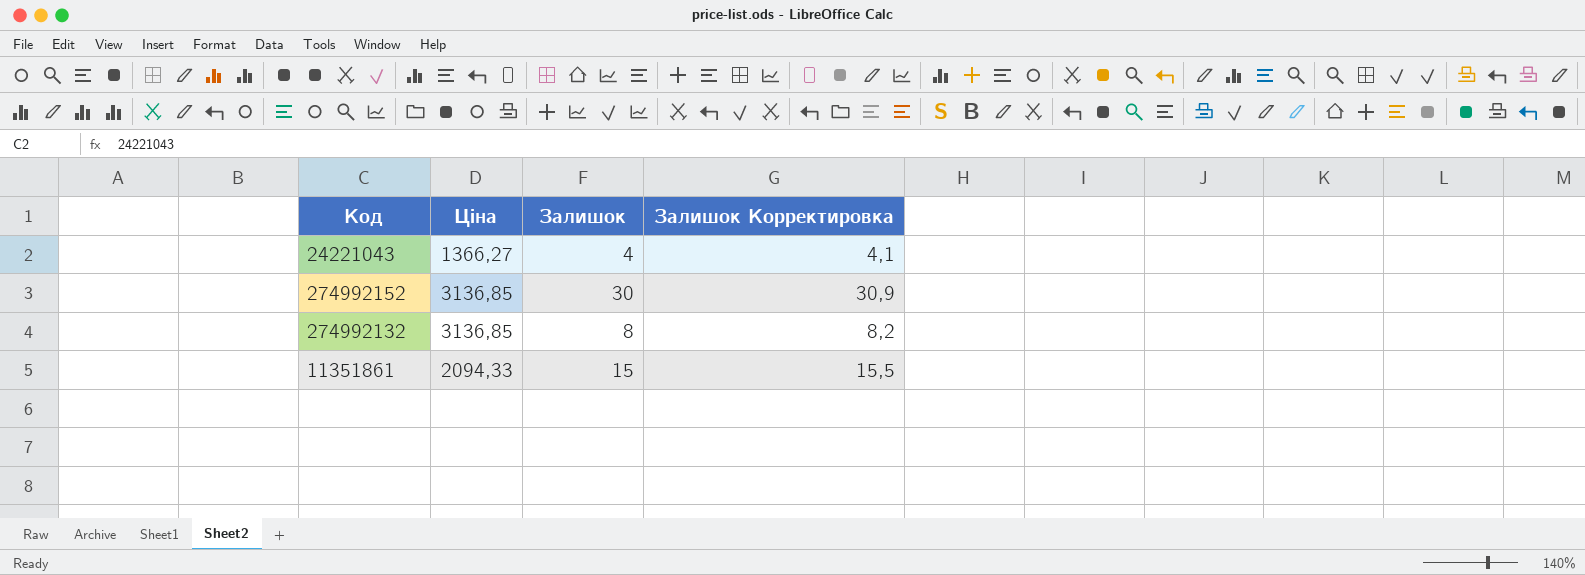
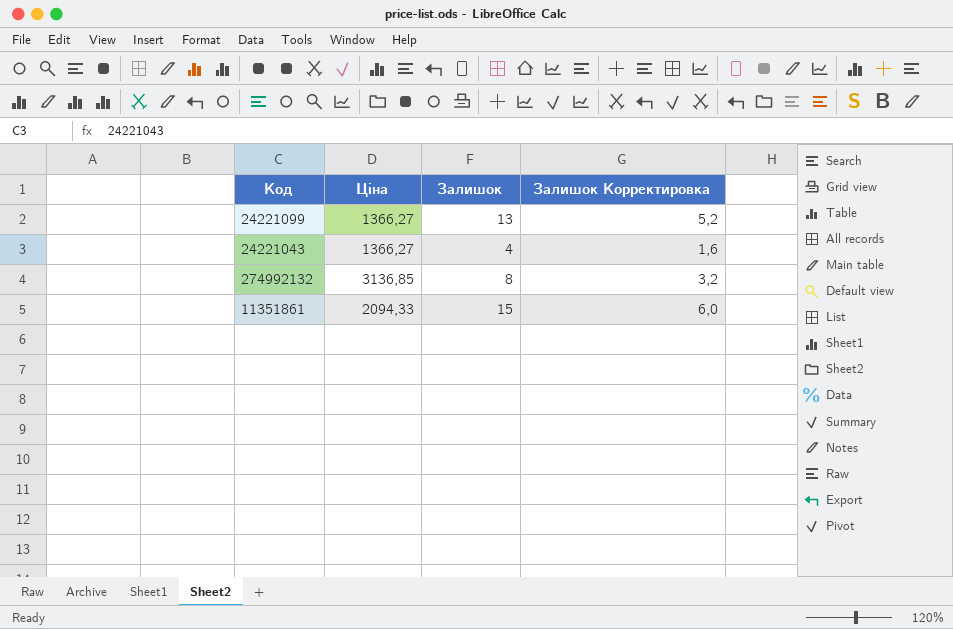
column Залишок Корректировка | formula: [Залишок] * 1,03 -> [Залишок] * 0,4
row 274992152: 3136,85 | 30 | 30,9 -> none
row 24221099: none -> 1366,27 | 13 | 5,2

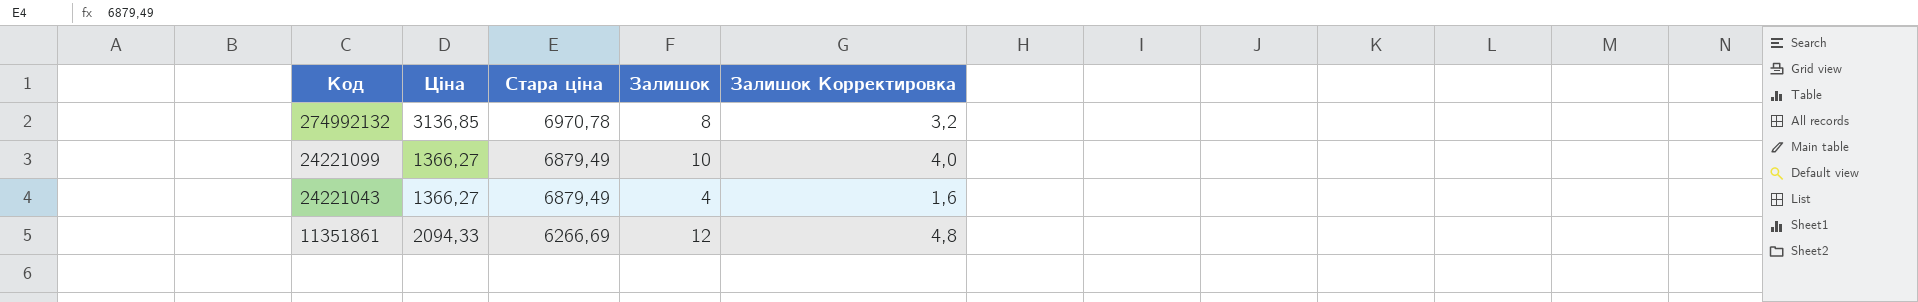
row order: none -> Код descending
column Стара ціна | position: none -> 3
24221099 | Залишок: 13 -> 10
24221099 | Залишок Корректировка: 5,2 -> 4,0
11351861 | Залишок: 15 -> 12
11351861 | Залишок Корректировка: 6,0 -> 4,8

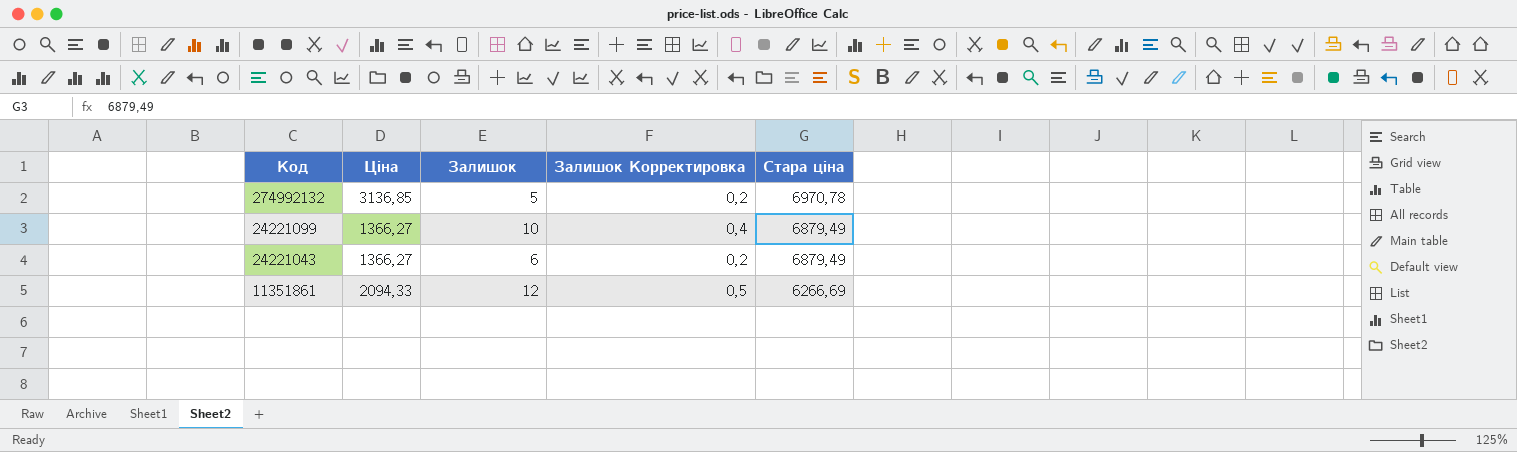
column Залишок Корректировка | formula: [Залишок] * 0,4 -> [Залишок] * 0,04
column Стара ціна | position: 3 -> 5
274992132 | Залишок: 8 -> 5
24221043 | Залишок: 4 -> 6

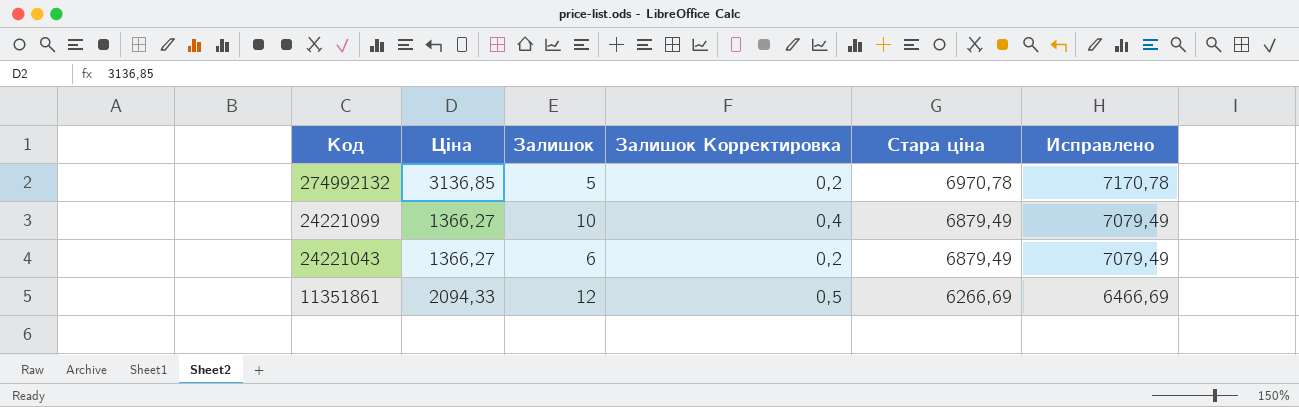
column Исправлено | formula: none -> [Стара ціна] + 200

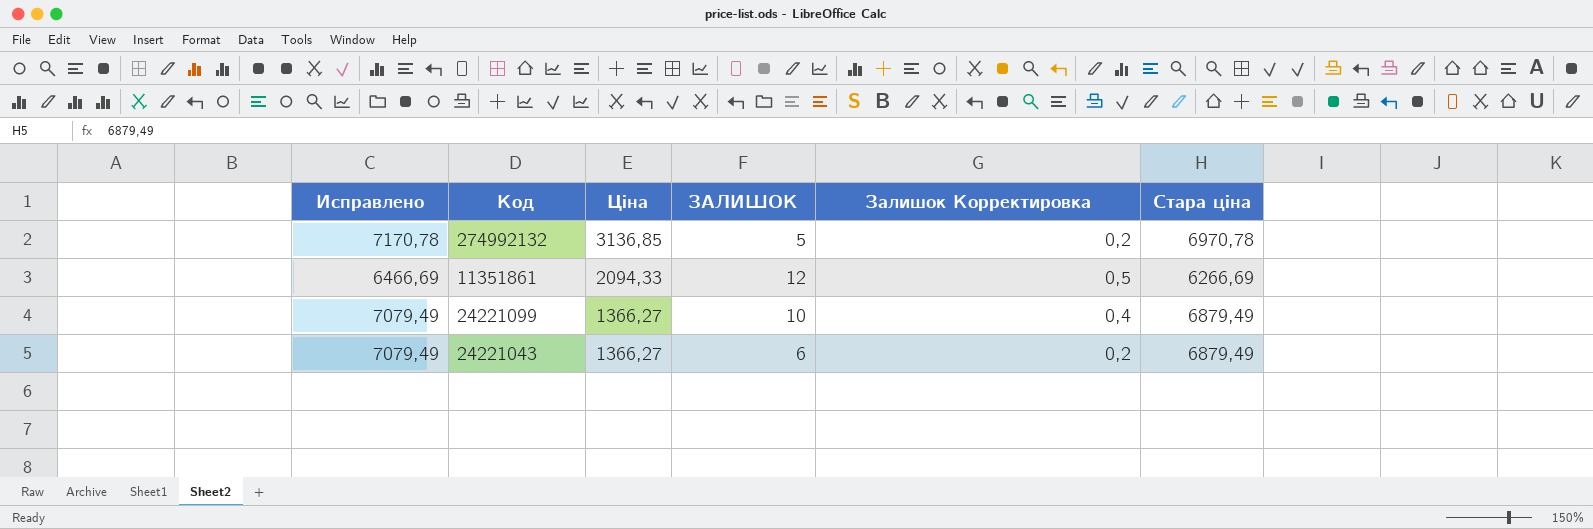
row order: Код descending -> Ціна descending
column Исправлено | position: 6 -> 1
column name: Залишок -> ЗАЛИШОК

